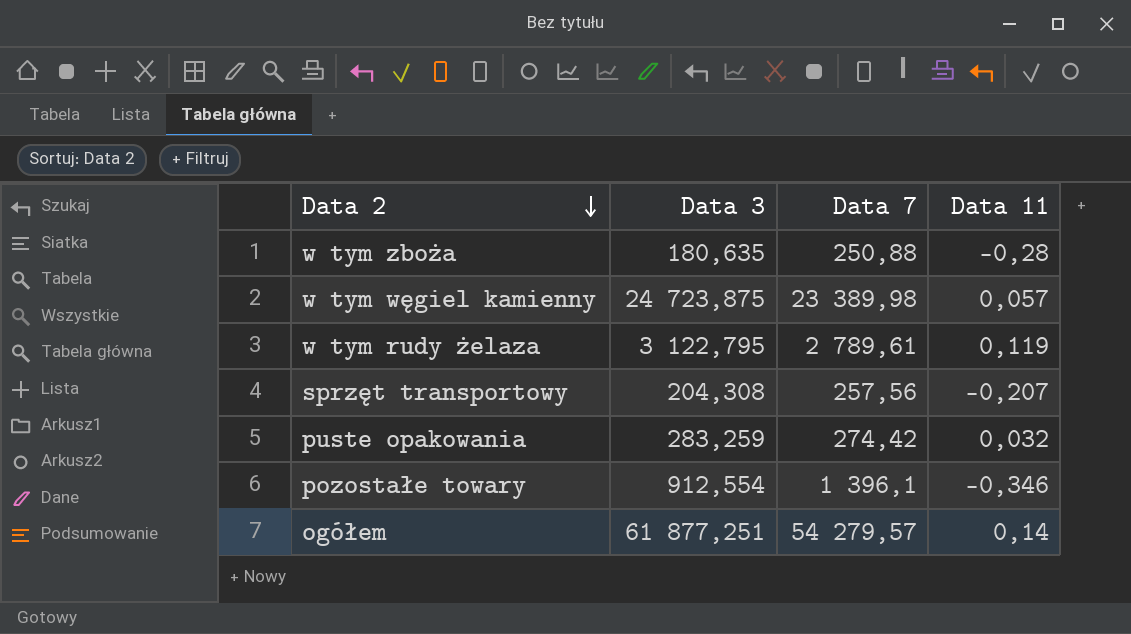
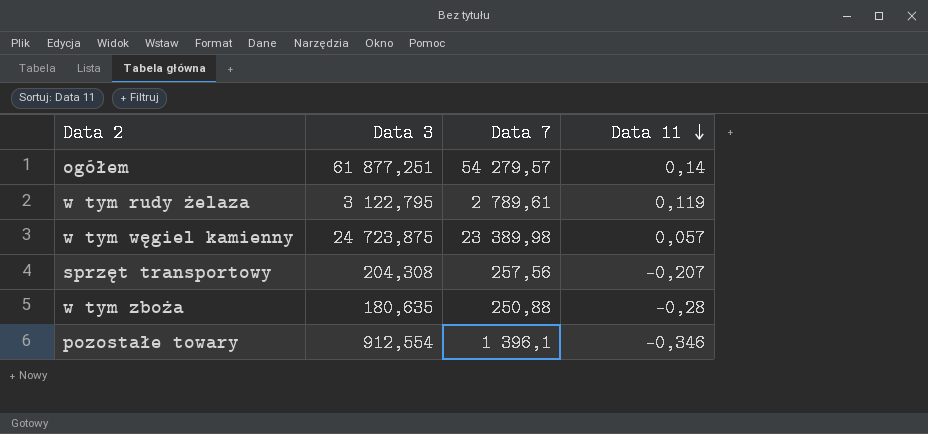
row order: Data 2 descending -> Data 11 descending
row puste opakowania: 283,259 | 274,42 | 0,032 -> none

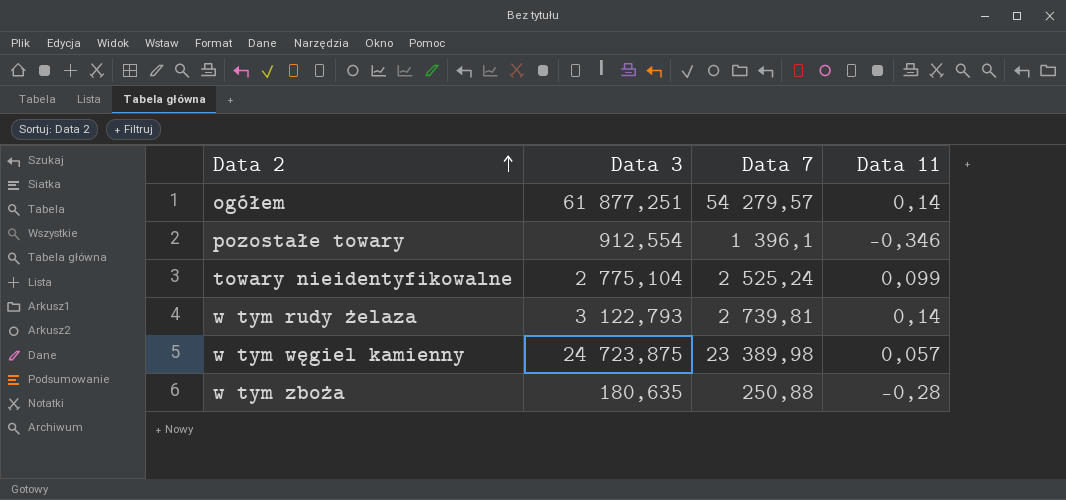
row order: Data 11 descending -> Data 2 ascending
row sprzęt transportowy: 204,308 | 257,56 | -0,207 -> none
row towary nieidentyfikowalne: none -> 2 775,104 | 2 525,24 | 0,099
w tym rudy żelaza | Data 3: 3 122,795 -> 3 122,793
w tym rudy żelaza | Data 7: 2 789,61 -> 2 739,81
w tym rudy żelaza | Data 11: 0,119 -> 0,14

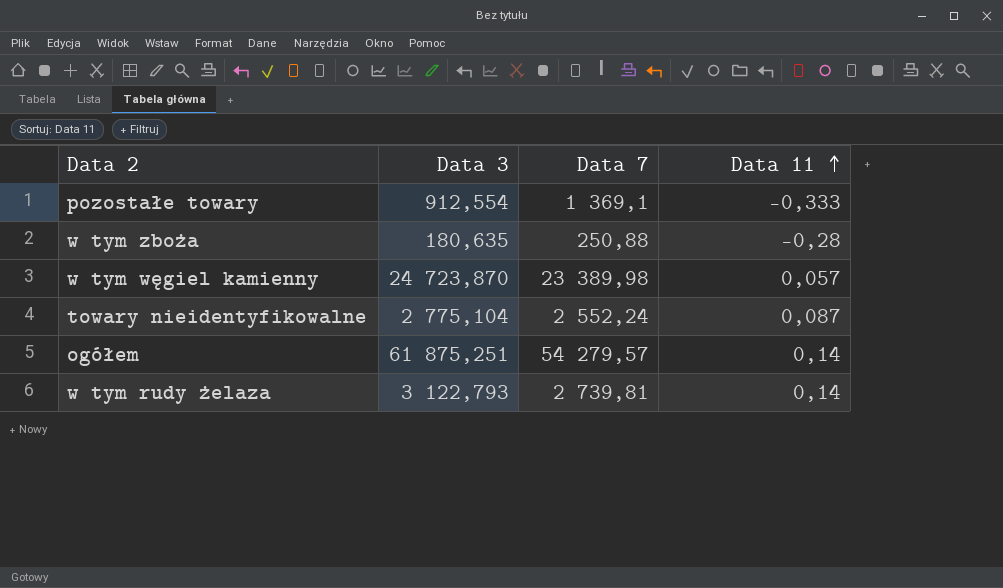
row order: Data 2 ascending -> Data 11 ascending
pozostałe towary | Data 7: 1 396,1 -> 1 369,1
pozostałe towary | Data 11: -0,346 -> -0,333
w tym węgiel kamienny | Data 3: 24 723,875 -> 24 723,870
towary nieidentyfikowalne | Data 7: 2 525,24 -> 2 552,24
towary nieidentyfikowalne | Data 11: 0,099 -> 0,087
ogółem | Data 3: 61 877,251 -> 61 875,251

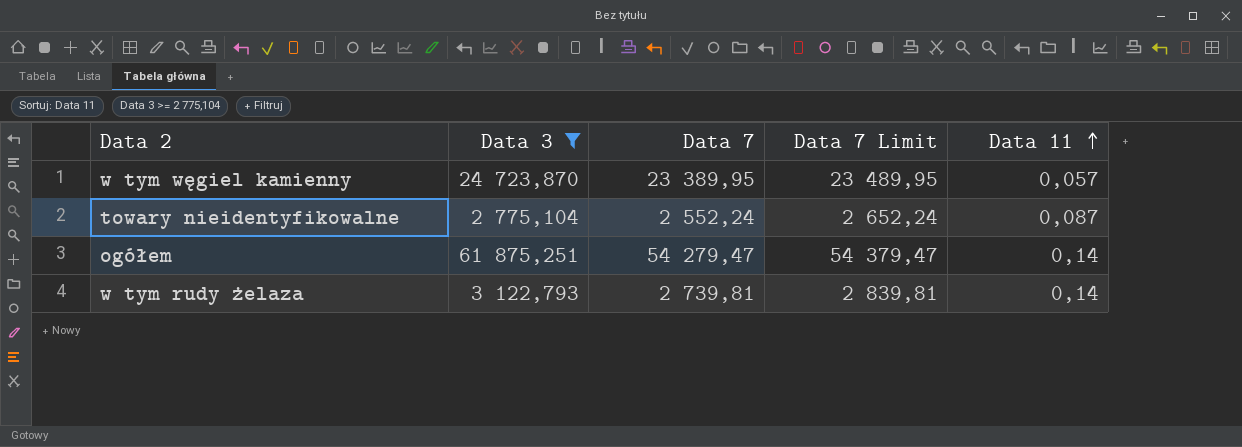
filter: none -> Data 3 >= 2 775,104
column Data 7 Limit | formula: none -> [Data 7] + 100
w tym węgiel kamienny | Data 7: 23 389,98 -> 23 389,95
ogółem | Data 7: 54 279,57 -> 54 279,47

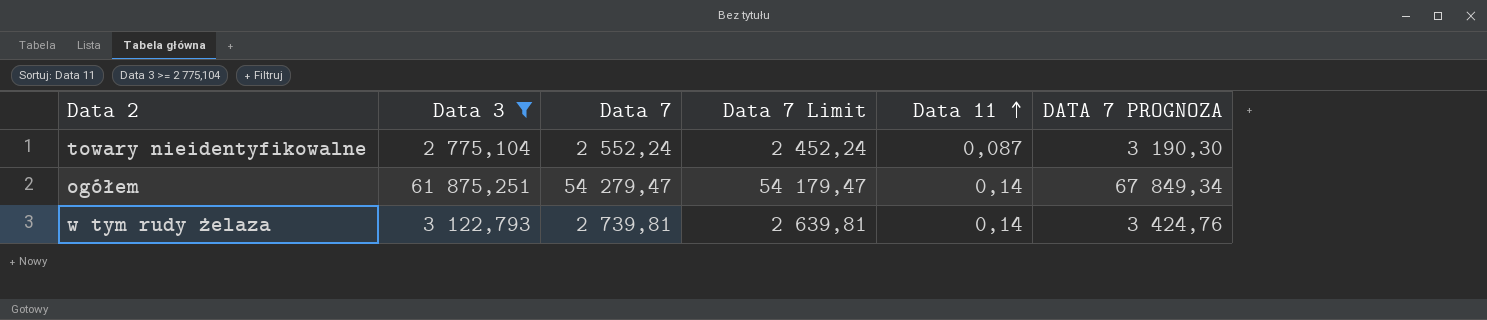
column Data 7 Limit | formula: [Data 7] + 100 -> [Data 7] - 100
column DATA 7 PROGNOZA | formula: none -> [Data 7] * 1,25
row w tym węgiel kamienny: 24 723,870 | 23 389,95 | 23 489,95 | 0,057 -> none

